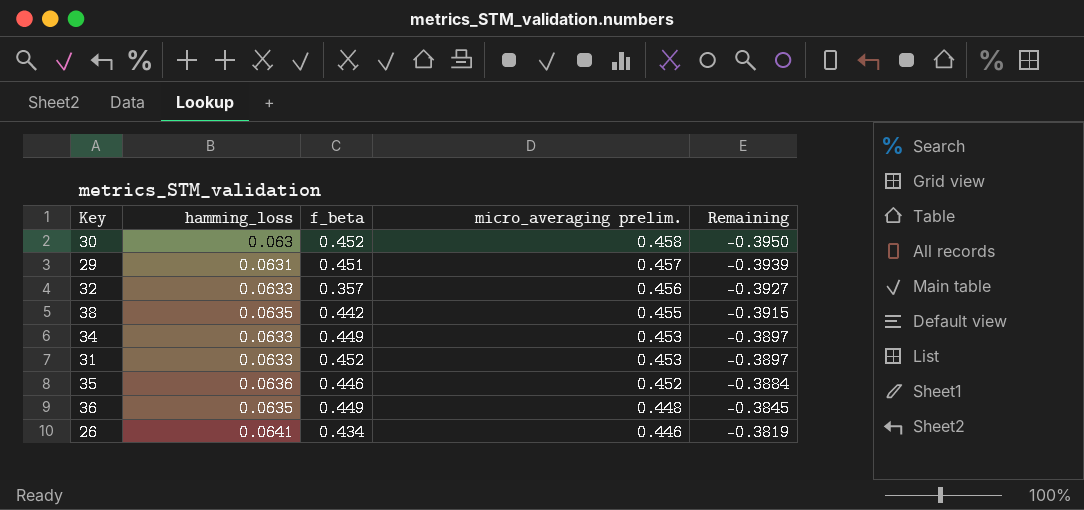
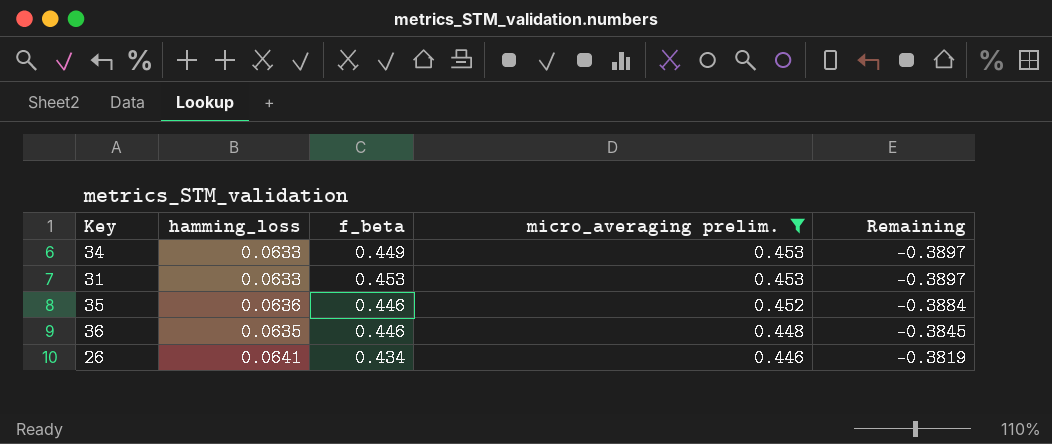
filter: none -> micro_averaging prelim. <= 0.453
31 | f_beta: 0.452 -> 0.453
36 | f_beta: 0.449 -> 0.446

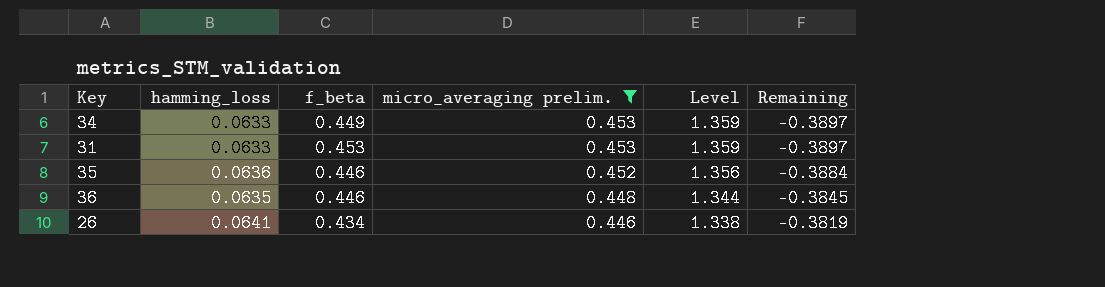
column Level | formula: none -> [micro_averaging prelim.] * 3

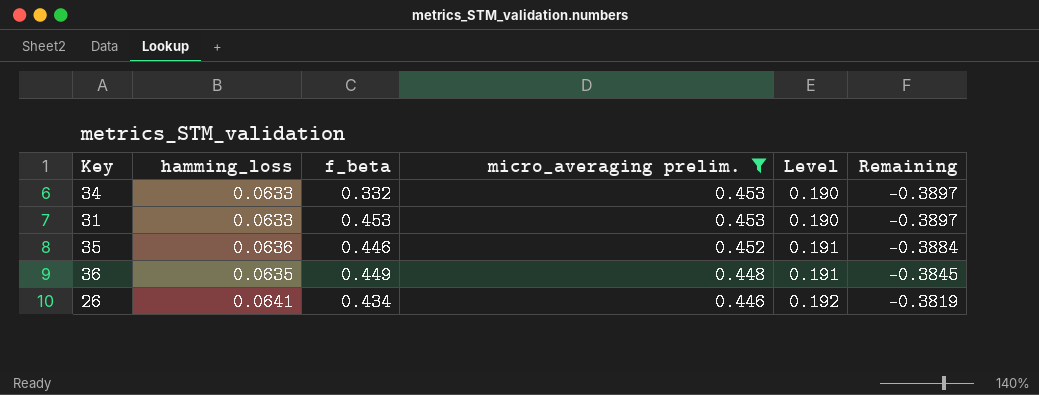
column Level | formula: [micro_averaging prelim.] * 3 -> [hamming_loss] * 3
34 | f_beta: 0.449 -> 0.332
36 | f_beta: 0.446 -> 0.449

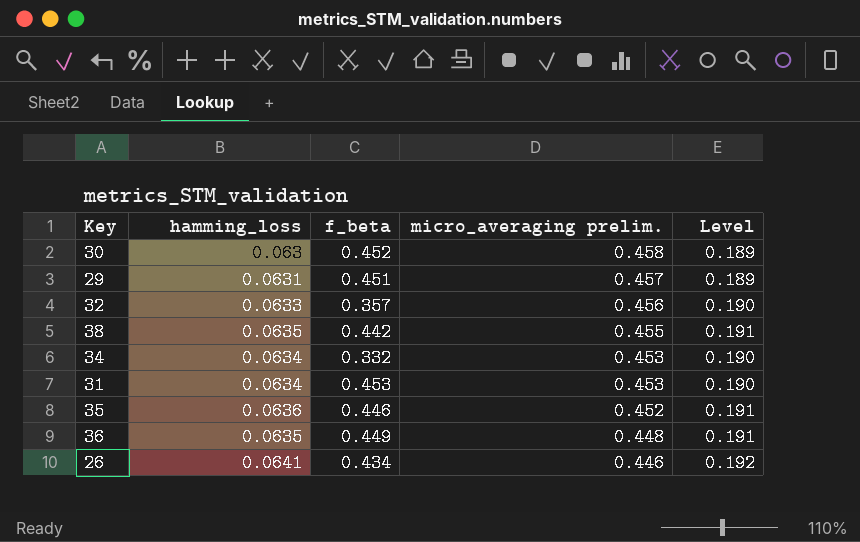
filter: micro_averaging prelim. <= 0.453 -> none
column Remaining | formula: [hamming_loss] - [micro_averaging prelim.] -> none
34 | hamming_loss: 0.0633 -> 0.0634
31 | hamming_loss: 0.0633 -> 0.0634

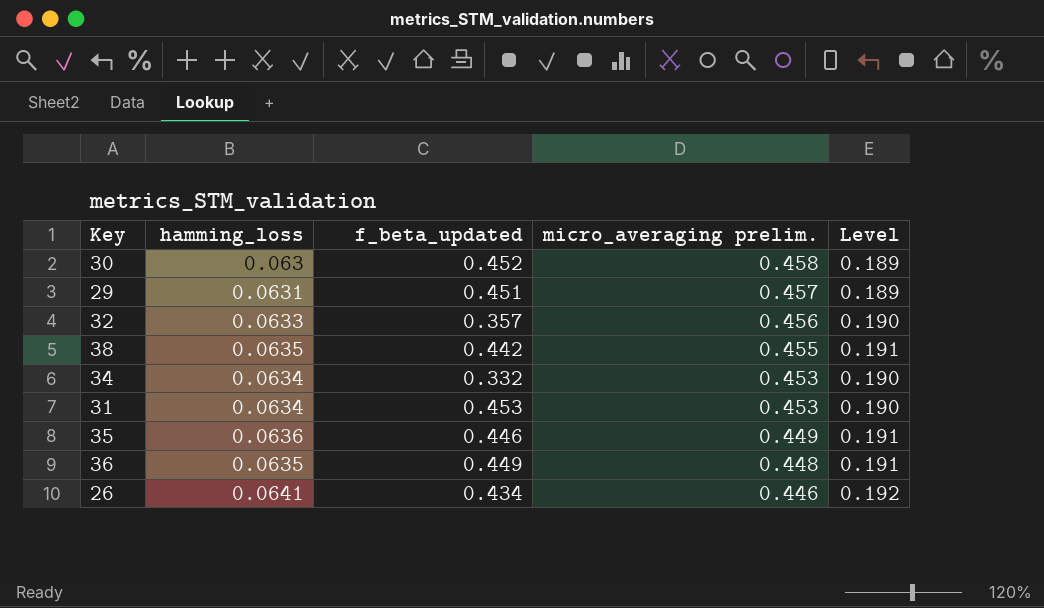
column name: f_beta -> f_beta_updated
35 | micro_averaging prelim.: 0.452 -> 0.449

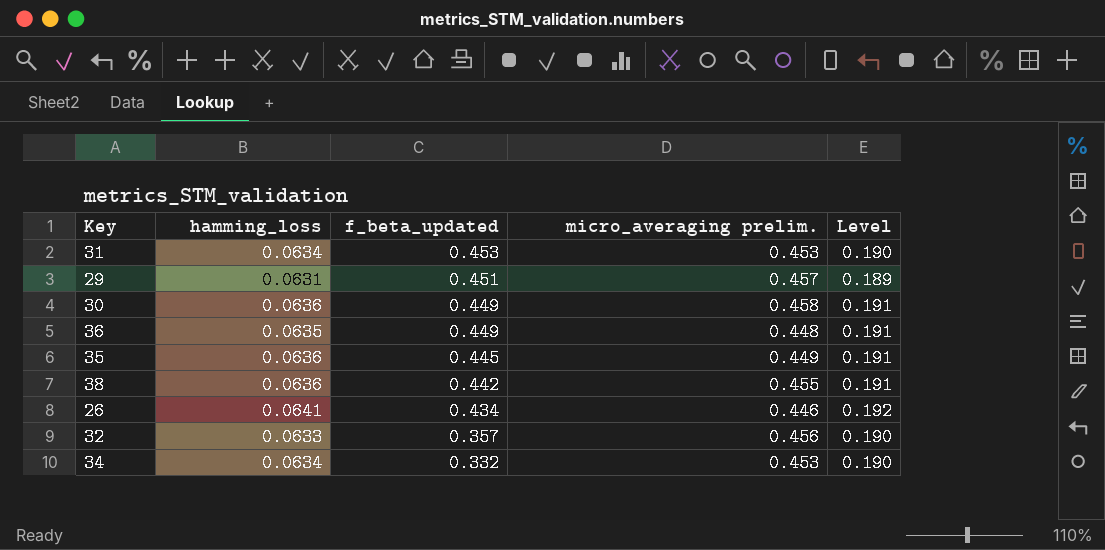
row order: micro_averaging prelim. descending -> f_beta_updated descending
30 | hamming_loss: 0.063 -> 0.0636
30 | f_beta_updated: 0.452 -> 0.449
30 | Level: 0.189 -> 0.191
35 | f_beta_updated: 0.446 -> 0.445
38 | hamming_loss: 0.0635 -> 0.0636

